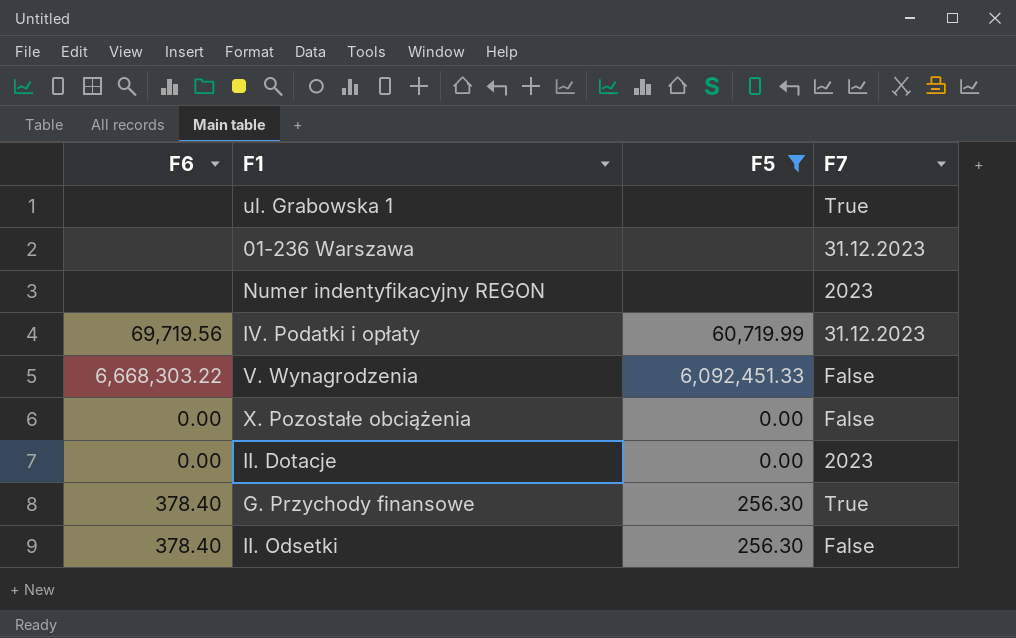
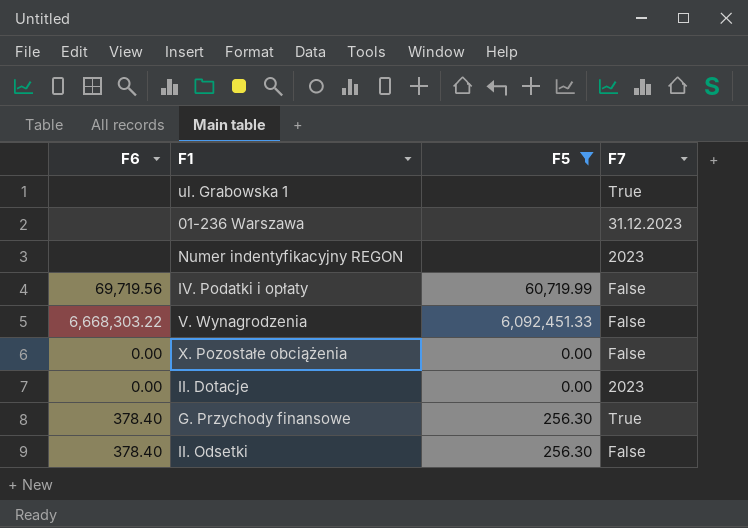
IV. Podatki i opłaty | F7: 31.12.2023 -> False

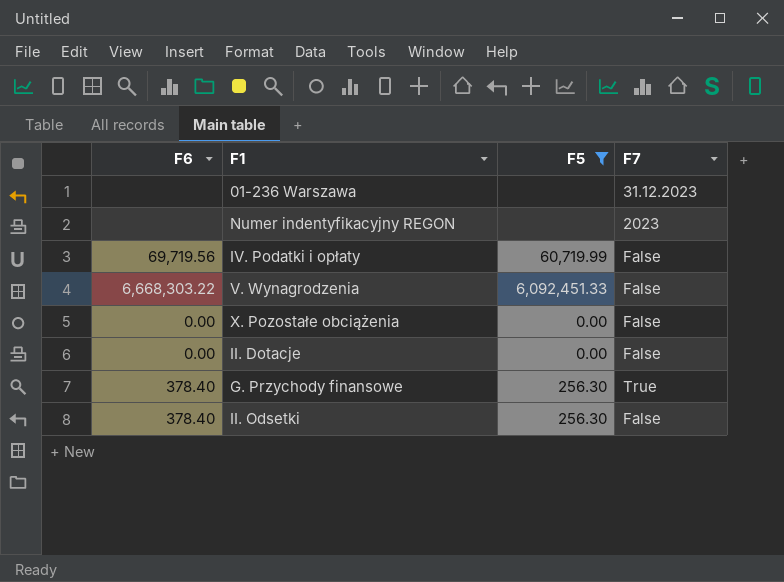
row ul. Grabowska 1: none | none | True -> none
II. Dotacje | F7: 2023 -> False

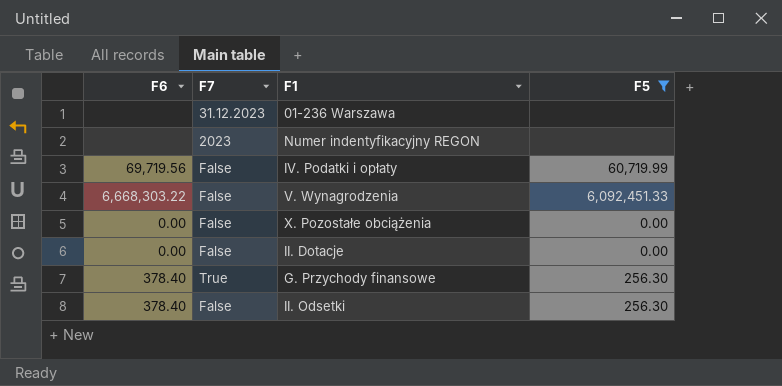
column F7 | position: 4 -> 2

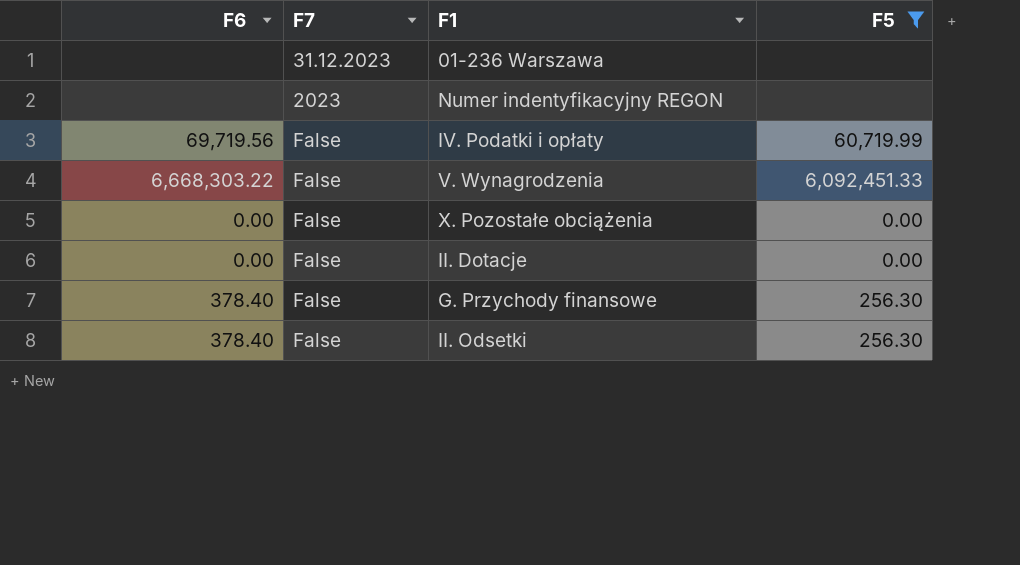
G. Przychody finansowe | F7: True -> False

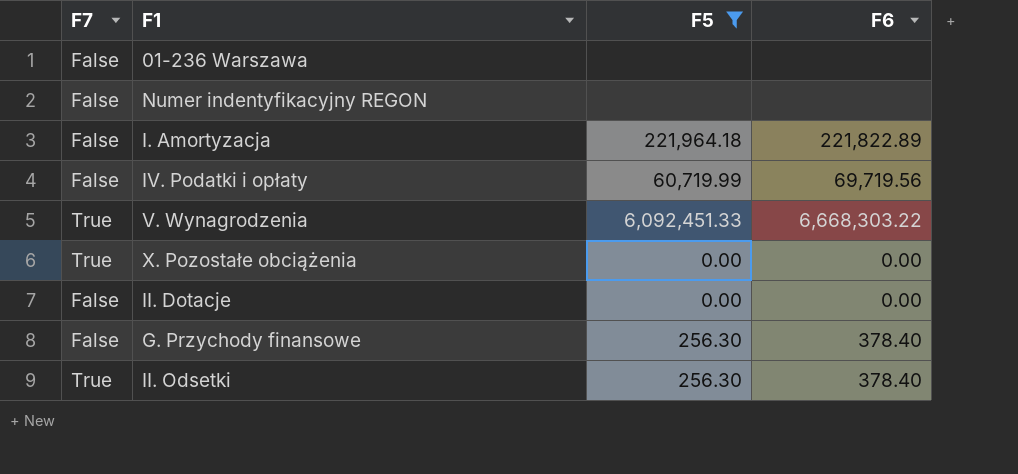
column F6 | position: 1 -> 4
01-236 Warszawa | F7: 31.12.2023 -> False
Numer indentyfikacyjny REGON | F7: 2023 -> False
row I. Amortyzacja: none -> False | 221,964.18 | 221,822.89
V. Wynagrodzenia | F7: False -> True
X. Pozostałe obciążenia | F7: False -> True
II. Odsetki | F7: False -> True

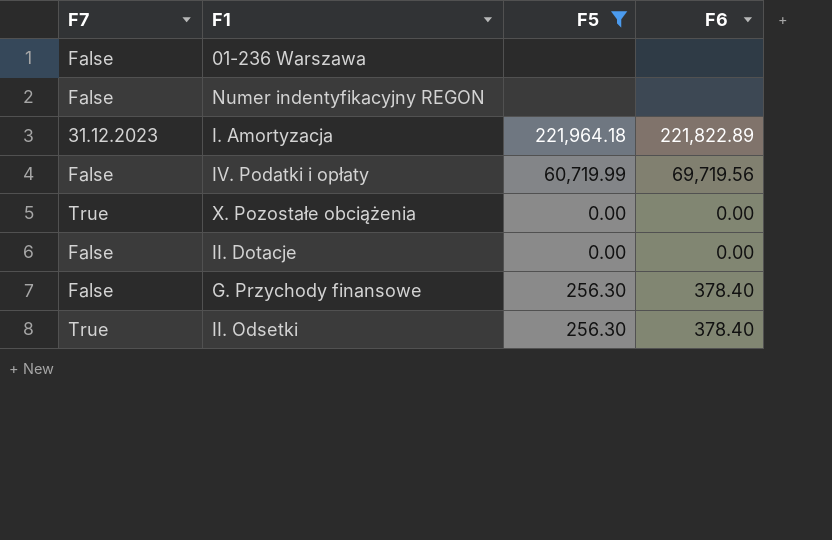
row V. Wynagrodzenia: True | 6,092,451.33 | 6,668,303.22 -> none
I. Amortyzacja | F7: False -> 31.12.2023

